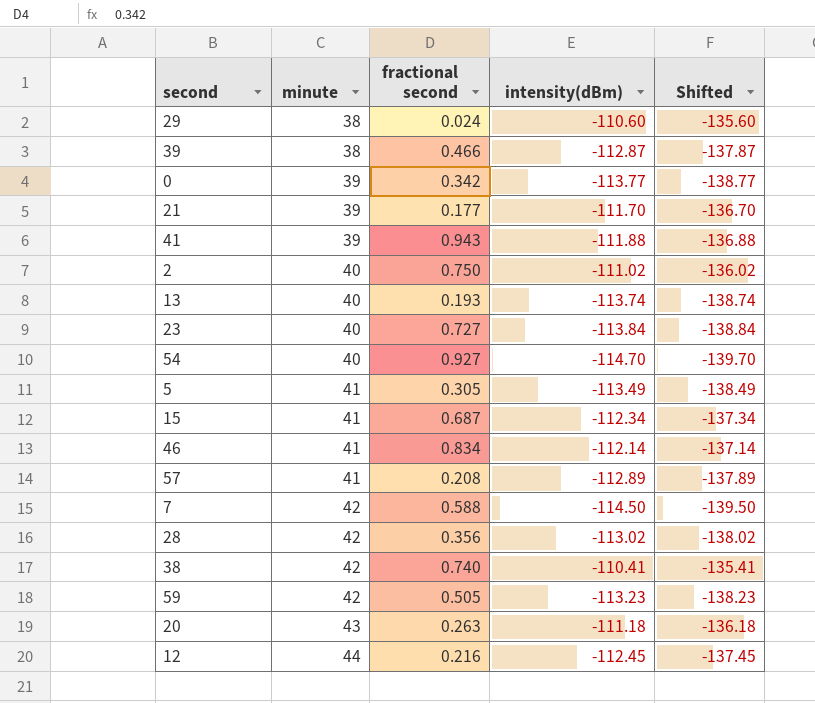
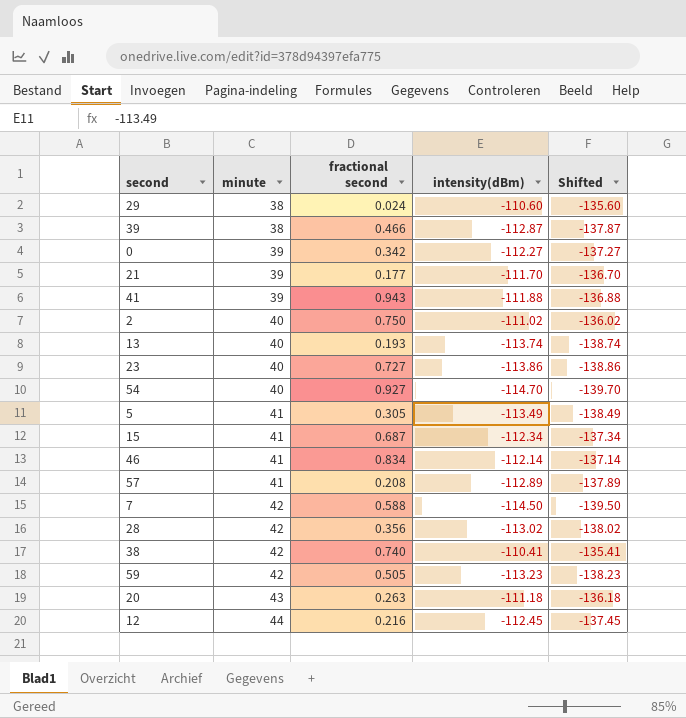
0 | intensity(dBm): -113.77 -> -112.27
0 | Shifted: -138.77 -> -137.27
23 | intensity(dBm): -113.84 -> -113.86
23 | Shifted: -138.84 -> -138.86

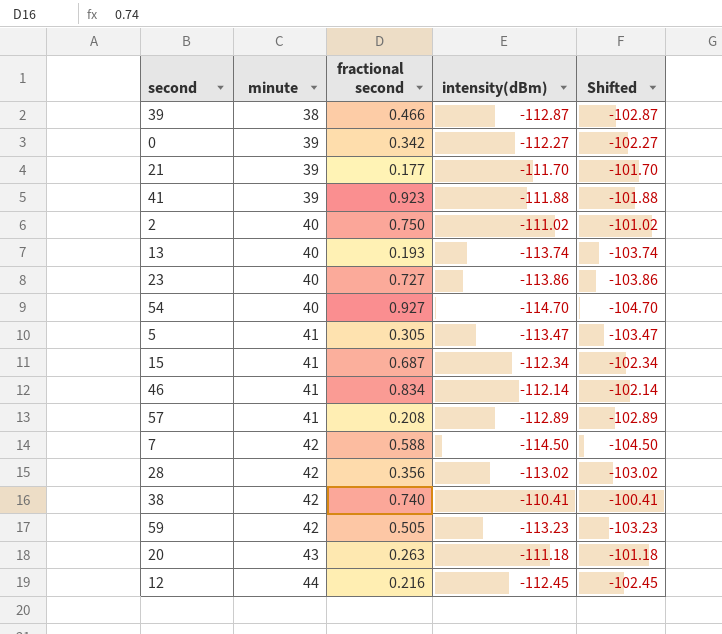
column Shifted | formula: [intensity(dBm)] - 25 -> [intensity(dBm)] + 10
row 29: 38 | 0.024 | -110.60 | -135.60 -> none
41 | fractional second: 0.943 -> 0.923
5 | intensity(dBm): -113.49 -> -113.47

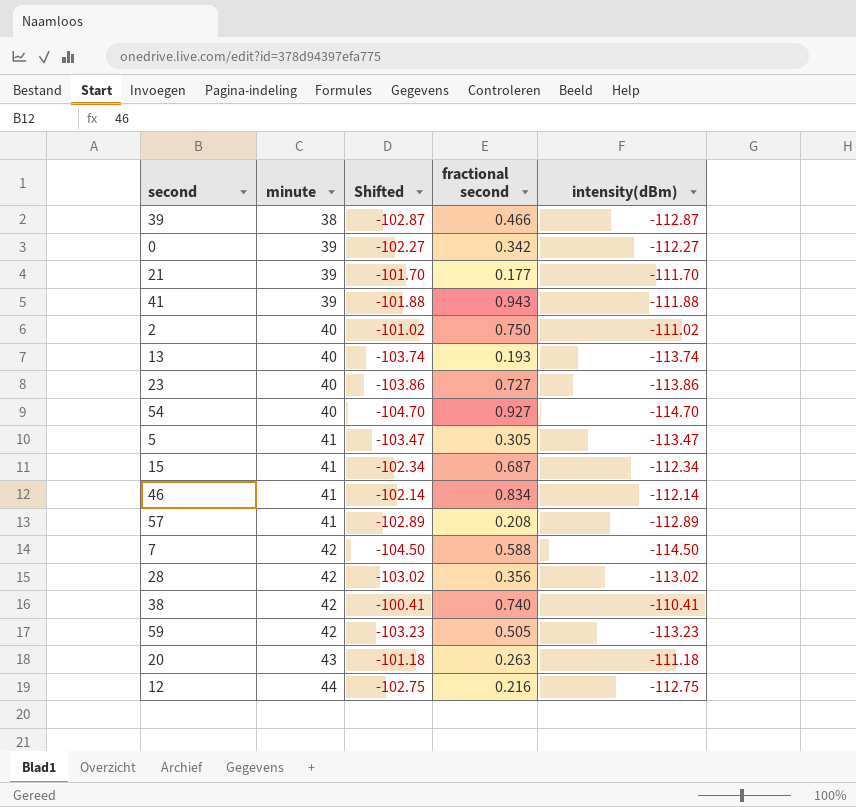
column Shifted | position: 5 -> 3
41 | fractional second: 0.923 -> 0.943
12 | Shifted: -102.45 -> -102.75
12 | intensity(dBm): -112.45 -> -112.75

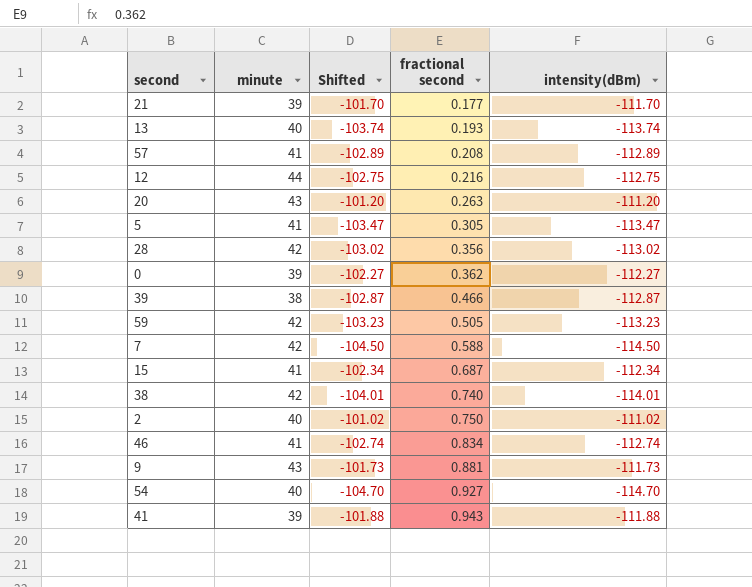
row order: minute ascending -> fractional second ascending
row 23: 40 | -103.86 | 0.727 | -113.86 -> none
20 | Shifted: -101.18 -> -101.20
20 | intensity(dBm): -111.18 -> -111.20
0 | fractional second: 0.342 -> 0.362
38 | Shifted: -100.41 -> -104.01
38 | intensity(dBm): -110.41 -> -114.01
46 | Shifted: -102.14 -> -102.74
46 | intensity(dBm): -112.14 -> -112.74
row 9: none -> 43 | -101.73 | 0.881 | -111.73

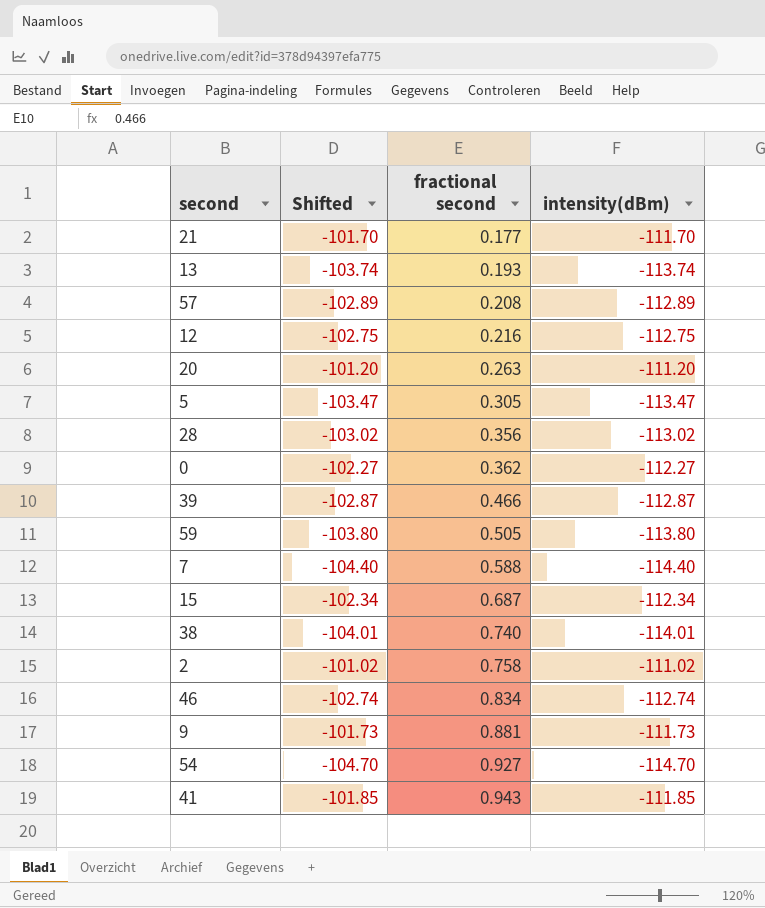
column minute | position: 2 -> none
59 | Shifted: -103.23 -> -103.80
59 | intensity(dBm): -113.23 -> -113.80
7 | Shifted: -104.50 -> -104.40
7 | intensity(dBm): -114.50 -> -114.40
2 | fractional second: 0.750 -> 0.758
41 | Shifted: -101.88 -> -101.85
41 | intensity(dBm): -111.88 -> -111.85

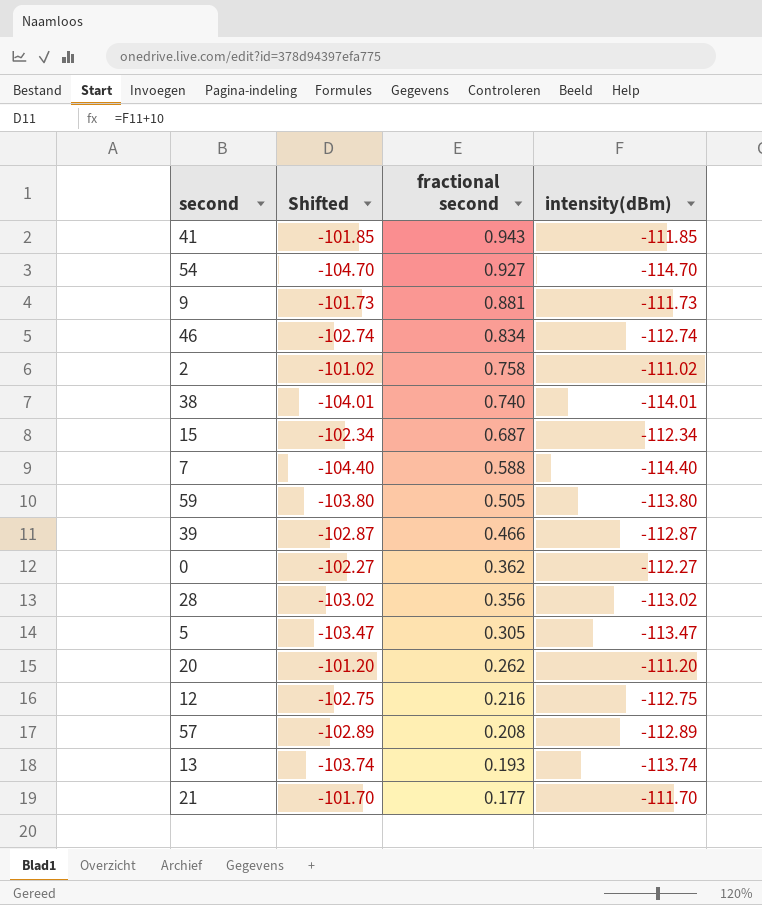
row order: fractional second ascending -> fractional second descending
20 | fractional second: 0.263 -> 0.262

